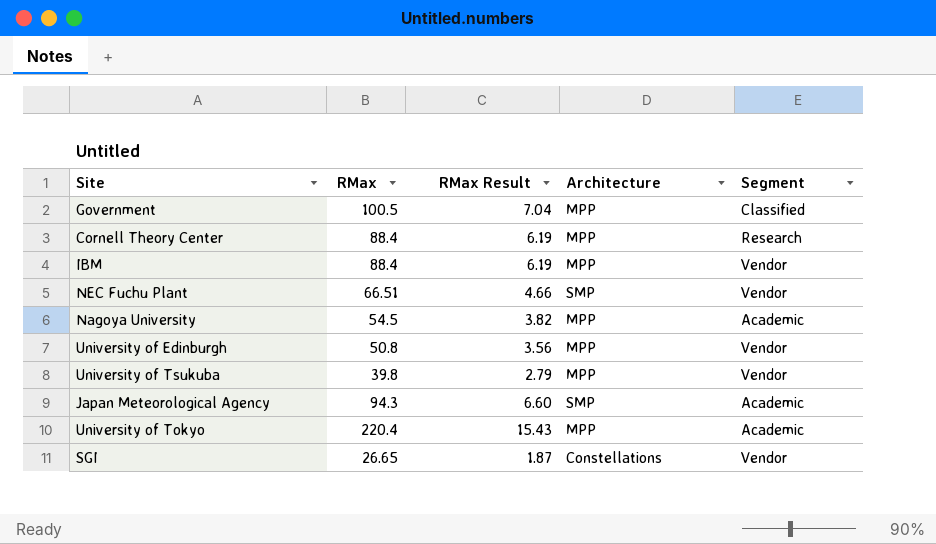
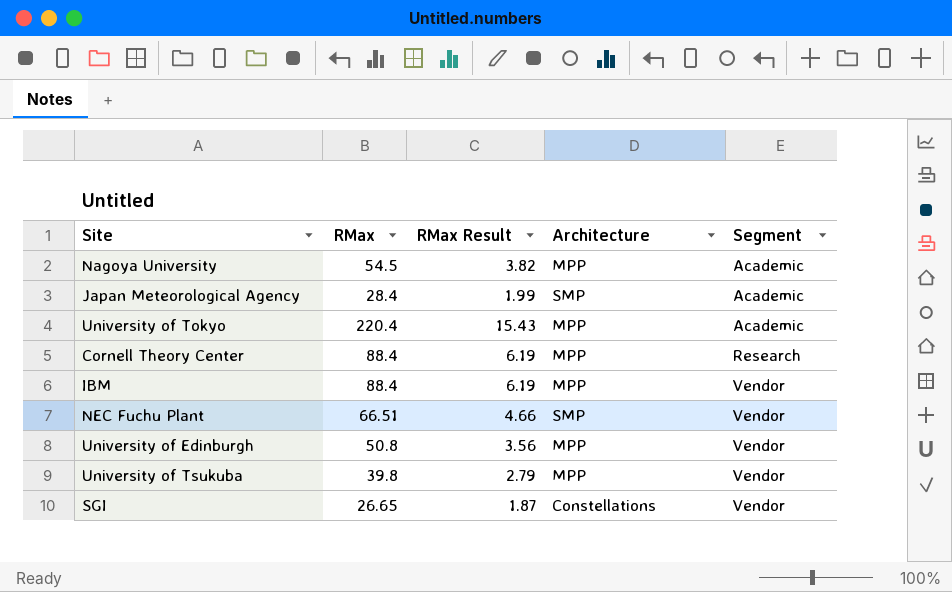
row order: none -> Segment ascending
row Government: 100.5 | 7.04 | MPP | Classified -> none
Japan Meteorological Agency | RMax: 94.3 -> 28.4
Japan Meteorological Agency | RMax Result: 6.60 -> 1.99

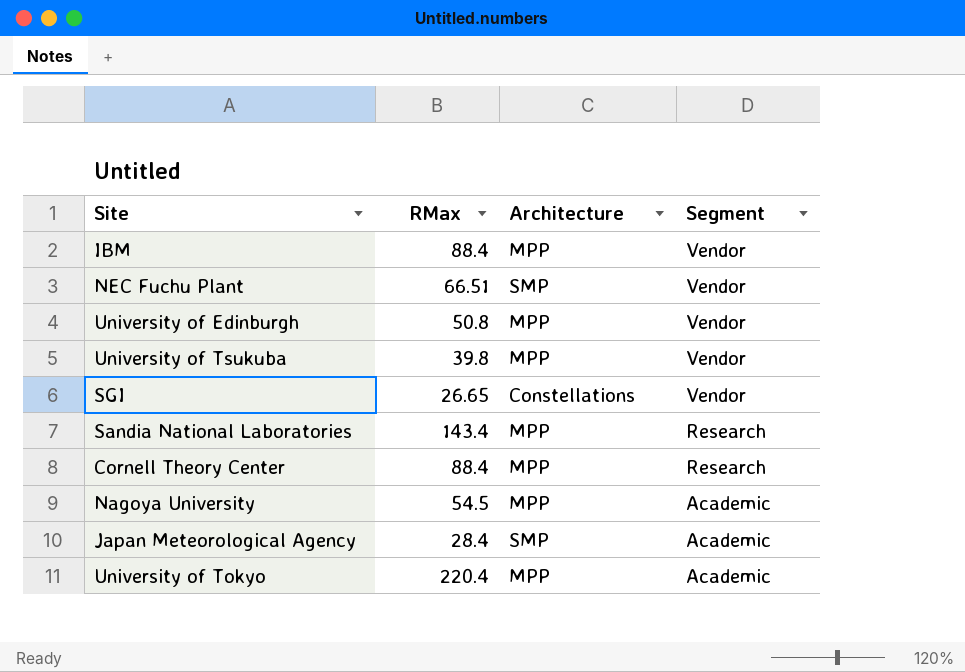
row order: Segment ascending -> Segment descending
column RMax Result | formula: [RMax] * 0.07 -> none
row Sandia National Laboratories: none -> 143.4 | MPP | Research

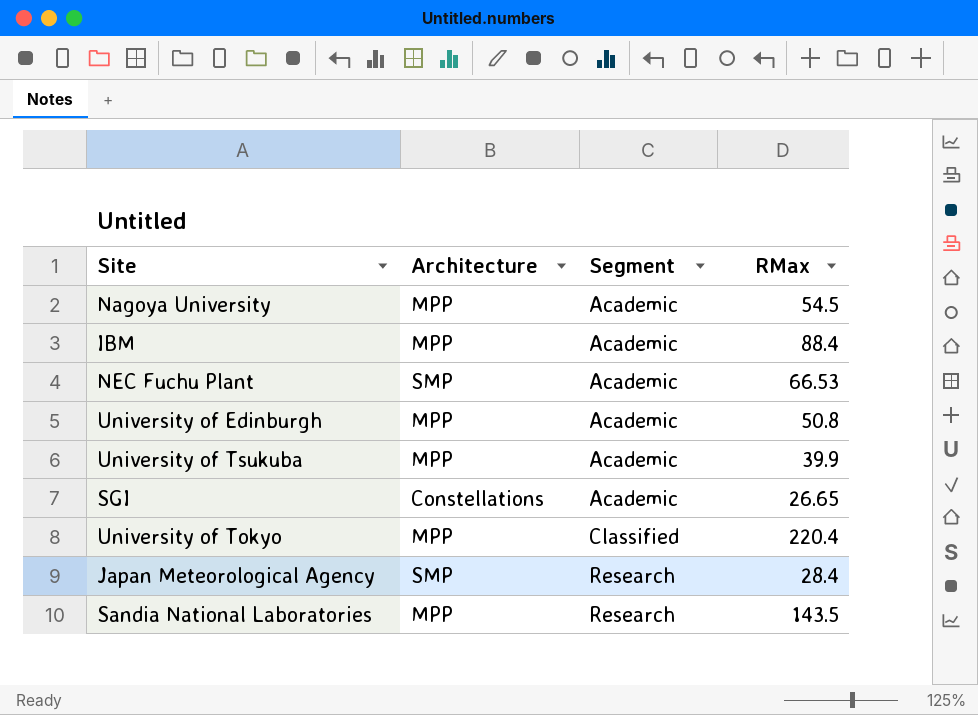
row order: Segment descending -> Segment ascending
column RMax | position: 2 -> 4
row Cornell Theory Center: 88.4 | MPP | Research -> none
IBM | Segment: Vendor -> Academic
NEC Fuchu Plant | Segment: Vendor -> Academic
NEC Fuchu Plant | RMax: 66.51 -> 66.53
University of Edinburgh | Segment: Vendor -> Academic
University of Tsukuba | Segment: Vendor -> Academic
University of Tsukuba | RMax: 39.8 -> 39.9
SGI | Segment: Vendor -> Academic
University of Tokyo | Segment: Academic -> Classified
Japan Meteorological Agency | Segment: Academic -> Research
Sandia National Laboratories | RMax: 143.4 -> 143.5

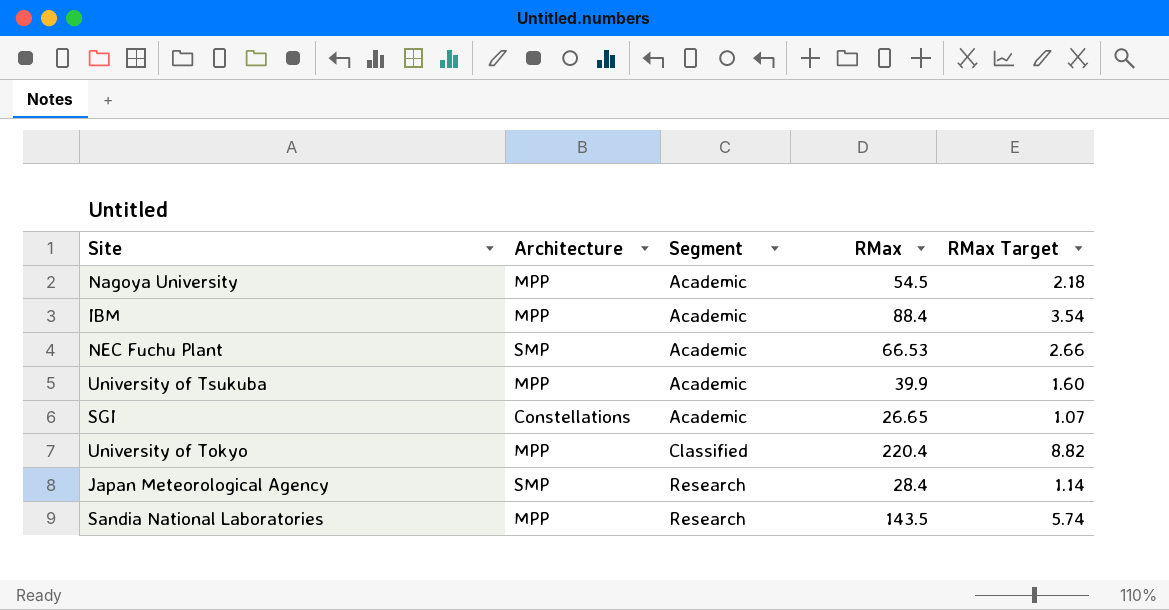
column RMax Target | formula: none -> [RMax] * 0.04
row University of Edinburgh: MPP | Academic | 50.8 -> none

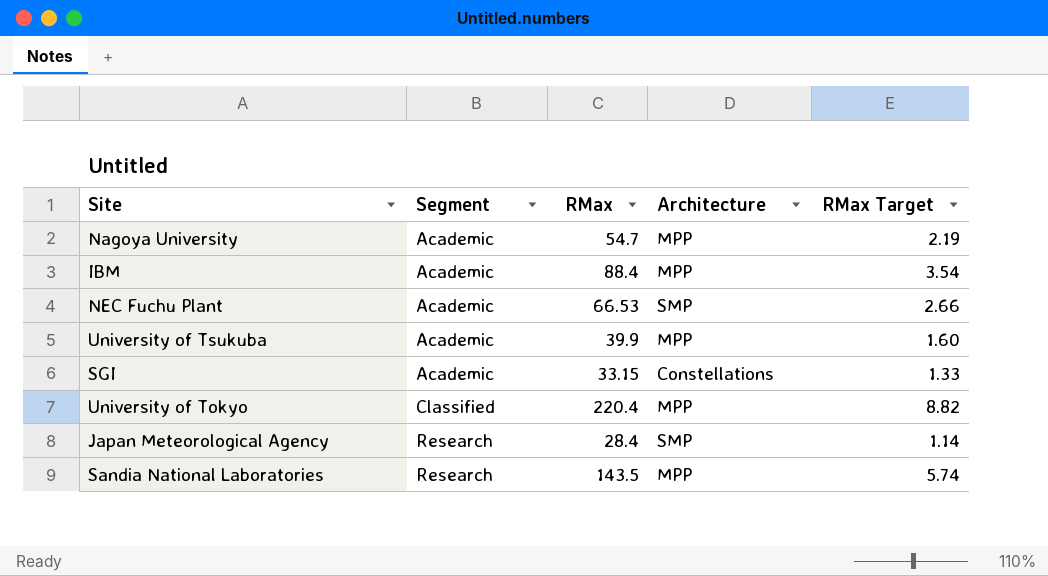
column Architecture | position: 2 -> 4
Nagoya University | RMax: 54.5 -> 54.7
Nagoya University | RMax Target: 2.18 -> 2.19
SGI | RMax: 26.65 -> 33.15
SGI | RMax Target: 1.07 -> 1.33

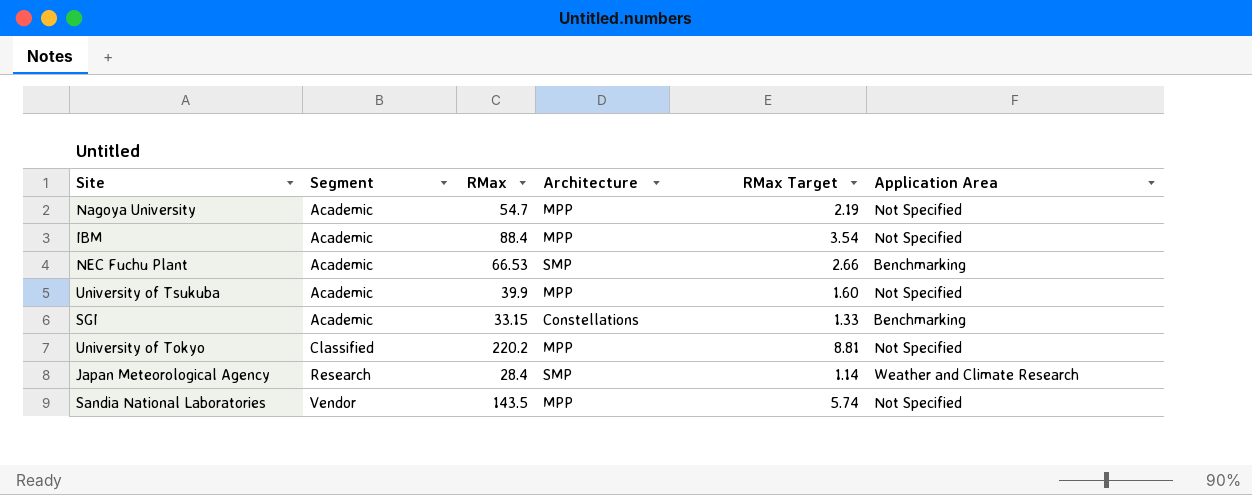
column Application Area | position: none -> 6
University of Tokyo | RMax: 220.4 -> 220.2
University of Tokyo | RMax Target: 8.82 -> 8.81
Sandia National Laboratories | Segment: Research -> Vendor

